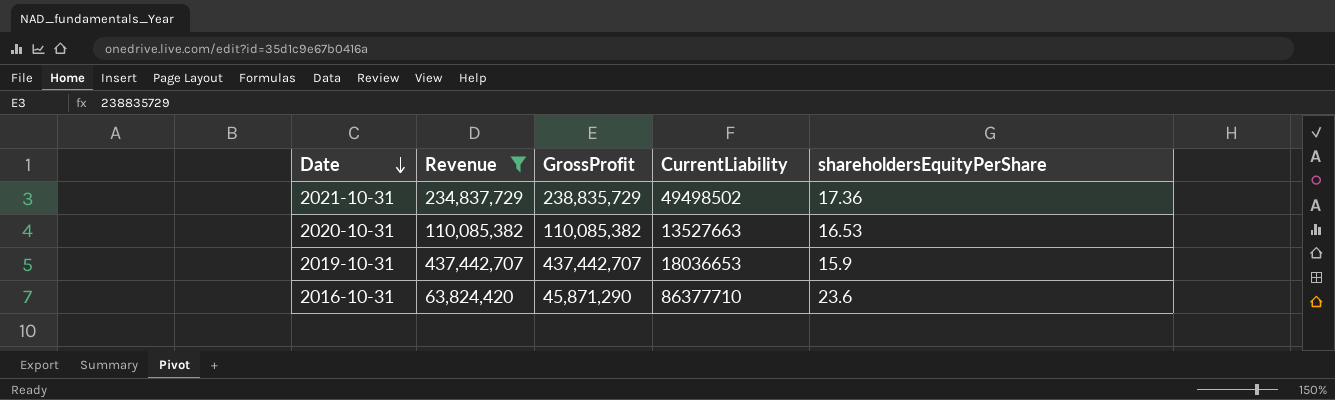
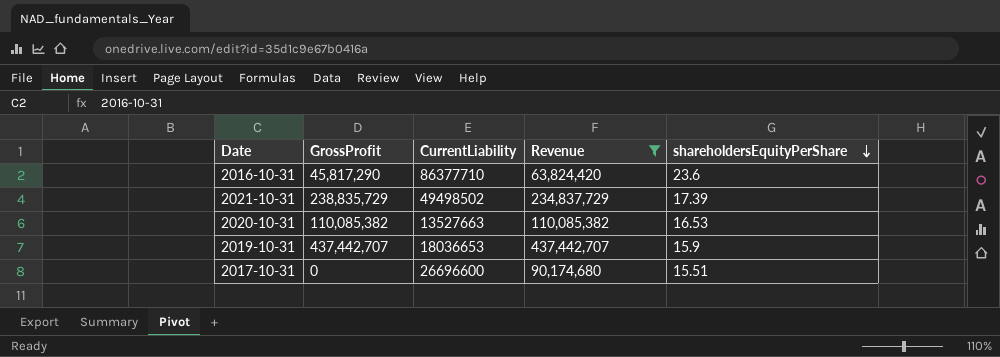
row order: Date descending -> shareholdersEquityPerShare descending
column Revenue | position: 2 -> 4
2016-10-31 | GrossProfit: 45,871,290 -> 45,817,290
2021-10-31 | shareholdersEquityPerShare: 17.36 -> 17.39
row 2017-10-31: none -> 0 | 26696600 | 90,174,680 | 15.51

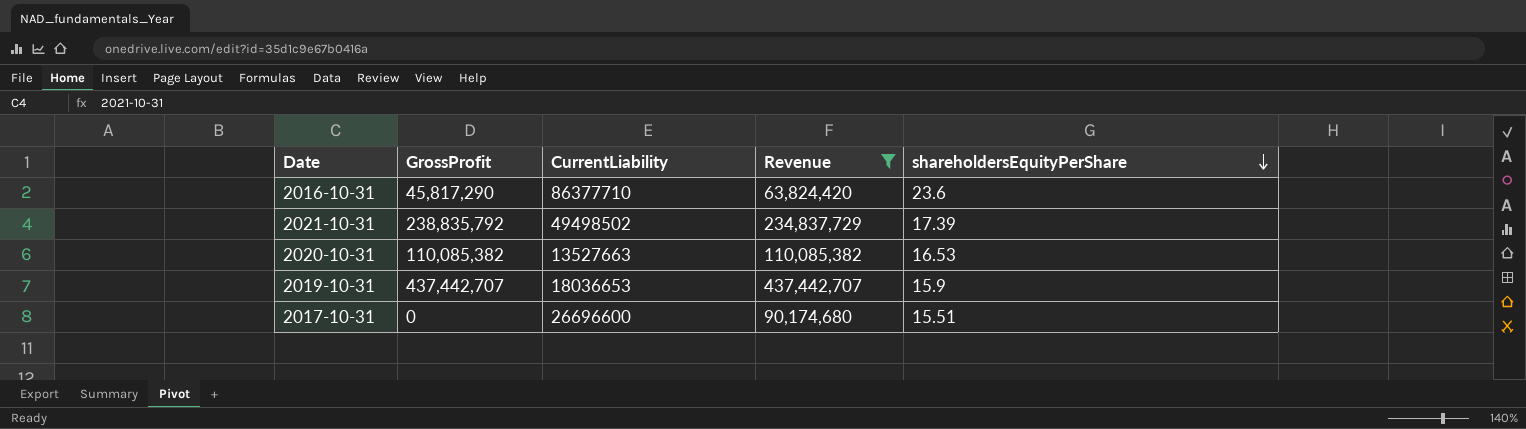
2021-10-31 | GrossProfit: 238,835,729 -> 238,835,792

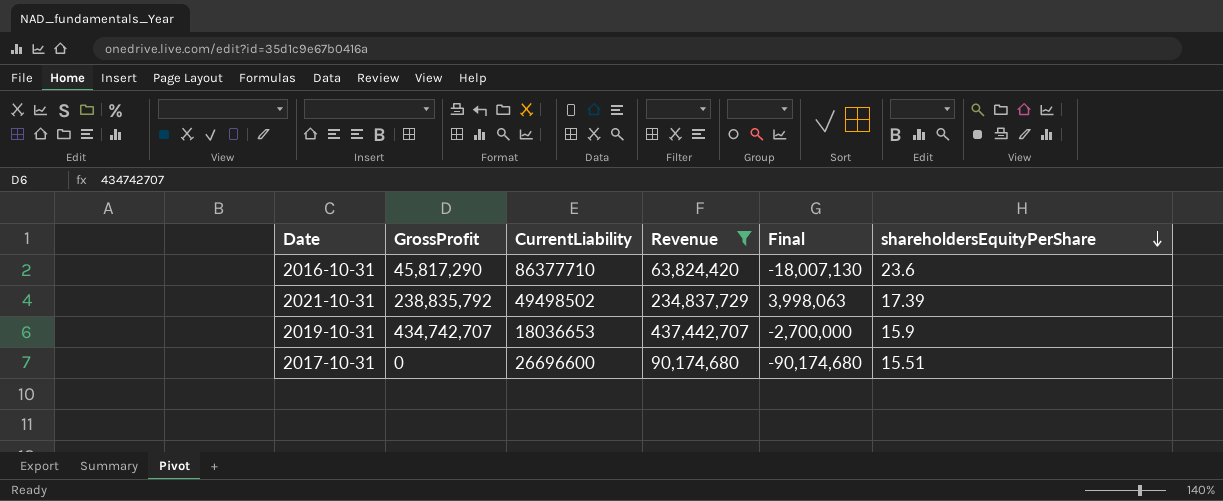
column Final | formula: none -> [GrossProfit] - [Revenue]
row 2020-10-31: 110,085,382 | 13527663 | 110,085,382 | 16.53 -> none
2019-10-31 | GrossProfit: 437,442,707 -> 434,742,707

